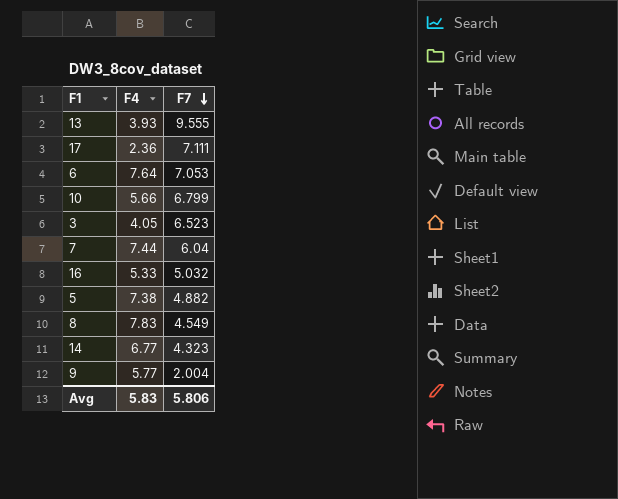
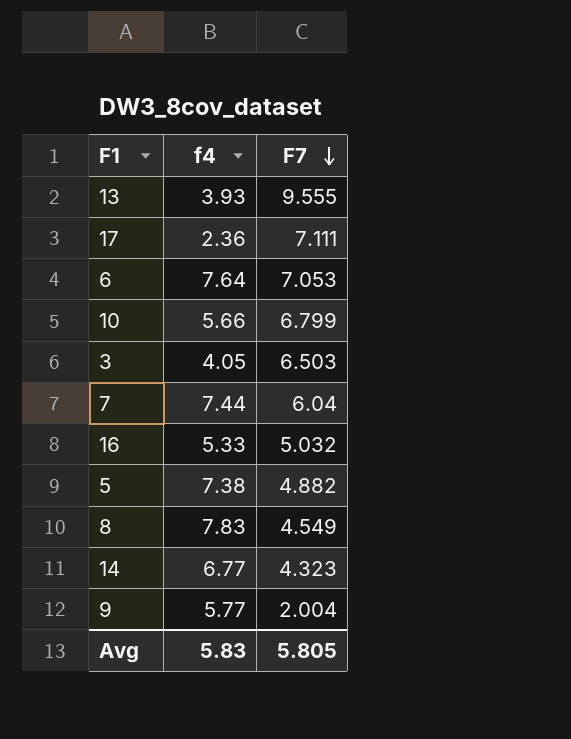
column name: F4 -> f4
3 | F7: 6.523 -> 6.503
Avg | F7: 5.806 -> 5.805

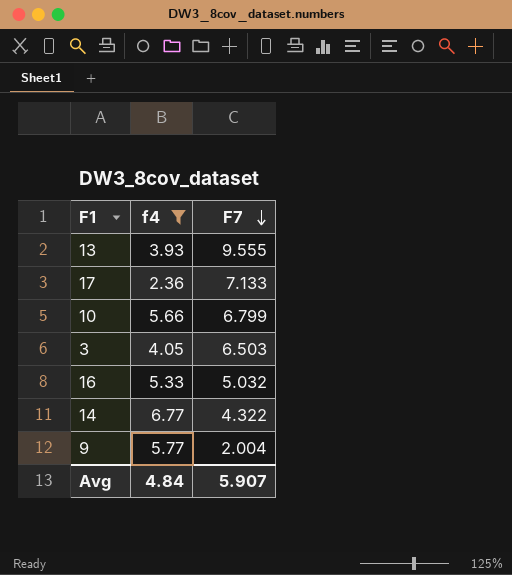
filter: none -> f4 <= 6.77
17 | F7: 7.111 -> 7.133
14 | F7: 4.323 -> 4.322
Avg | f4: 5.83 -> 4.84
Avg | F7: 5.805 -> 5.907

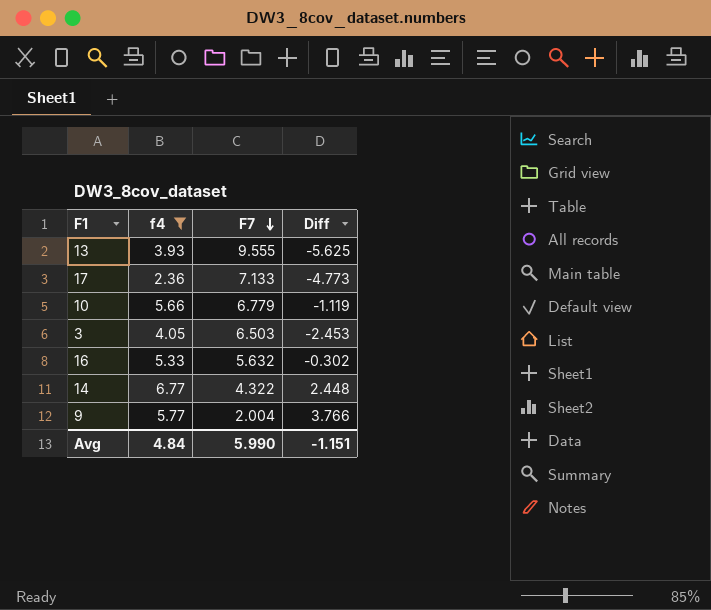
column Diff | formula: none -> [f4] - [F7]
10 | F7: 6.799 -> 6.779
16 | F7: 5.032 -> 5.632
Avg | F7: 5.907 -> 5.990

